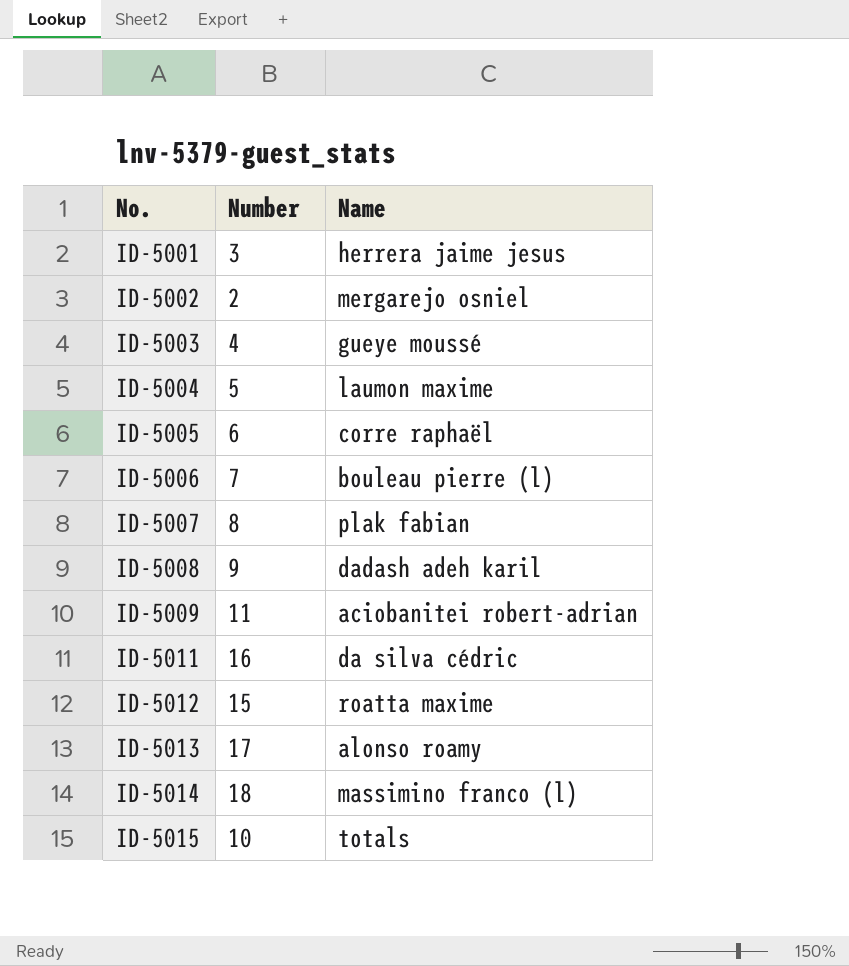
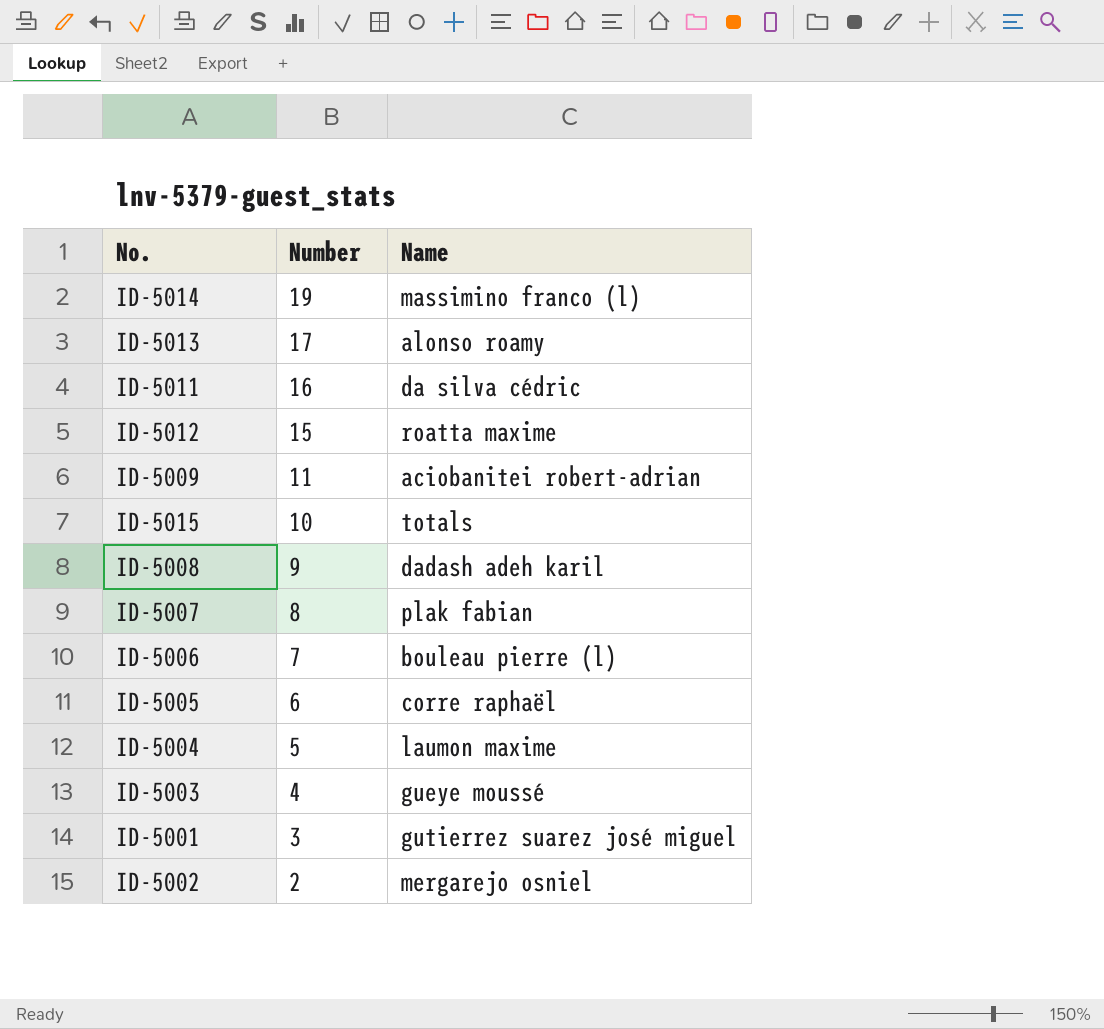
row order: No. ascending -> Number descending
ID-5014 | Number: 18 -> 19
ID-5001 | Name: herrera jaime jesus -> gutierrez suarez josé miguel

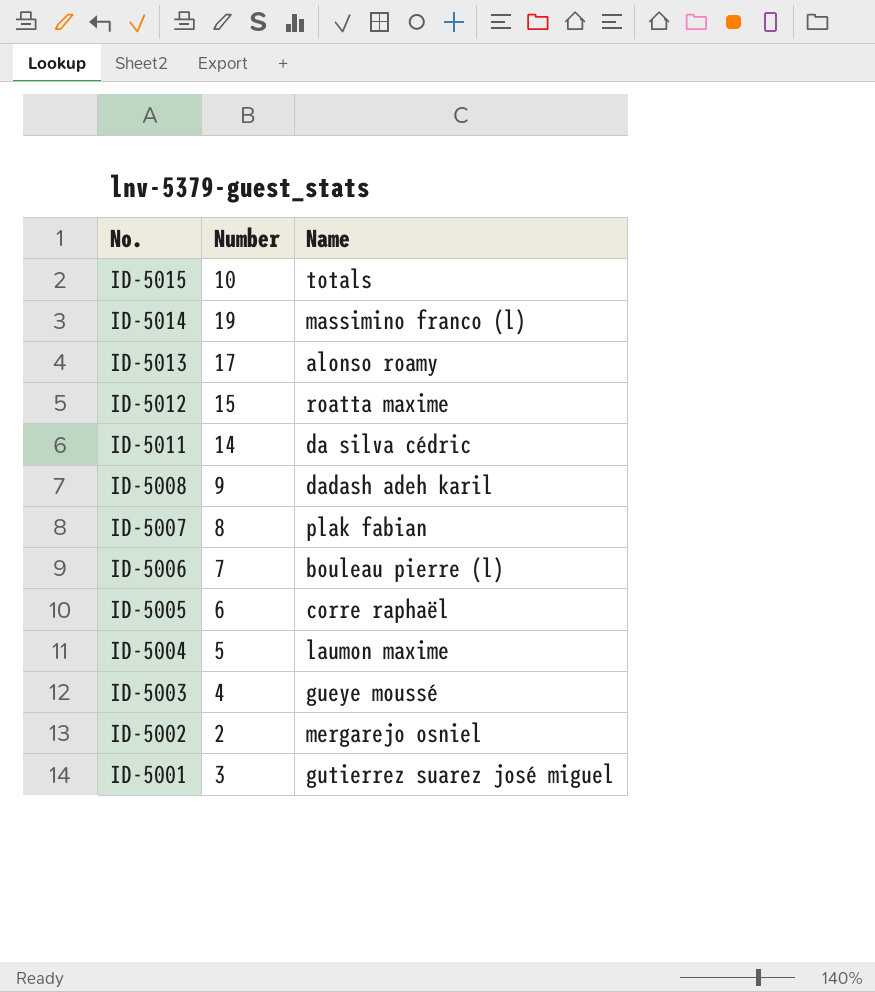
row order: Number descending -> No. descending
row ID-5009: 11 | aciobanitei robert-adrian -> none
ID-5011 | Number: 16 -> 14

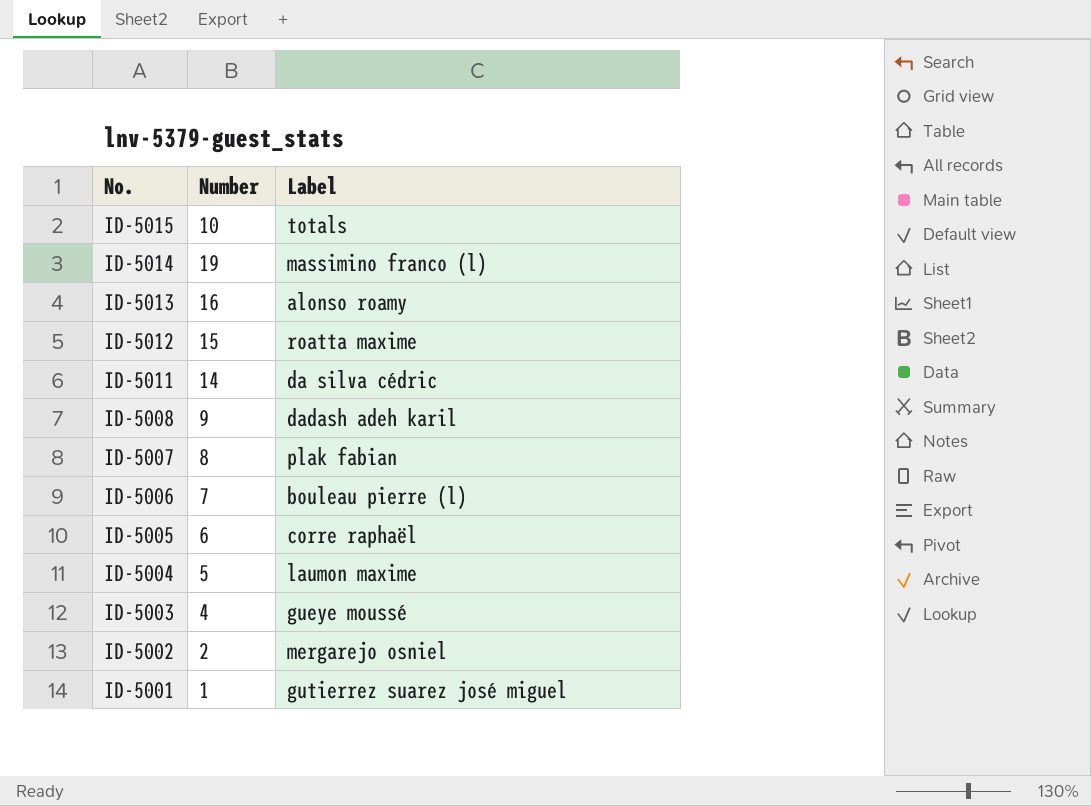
column name: Name -> Label
ID-5013 | Number: 17 -> 16
ID-5001 | Number: 3 -> 1

